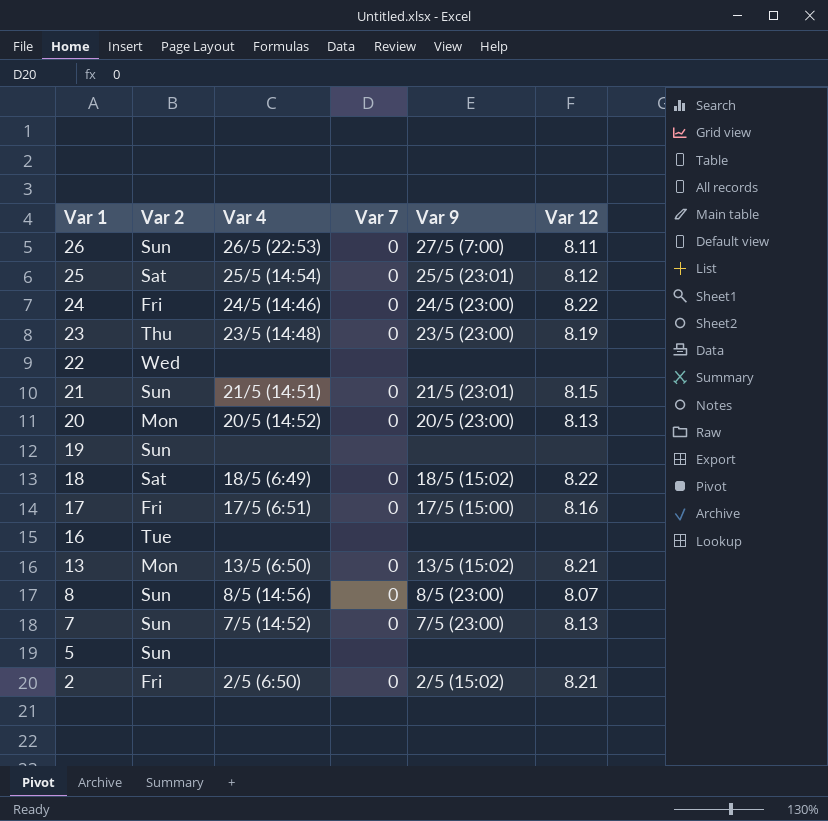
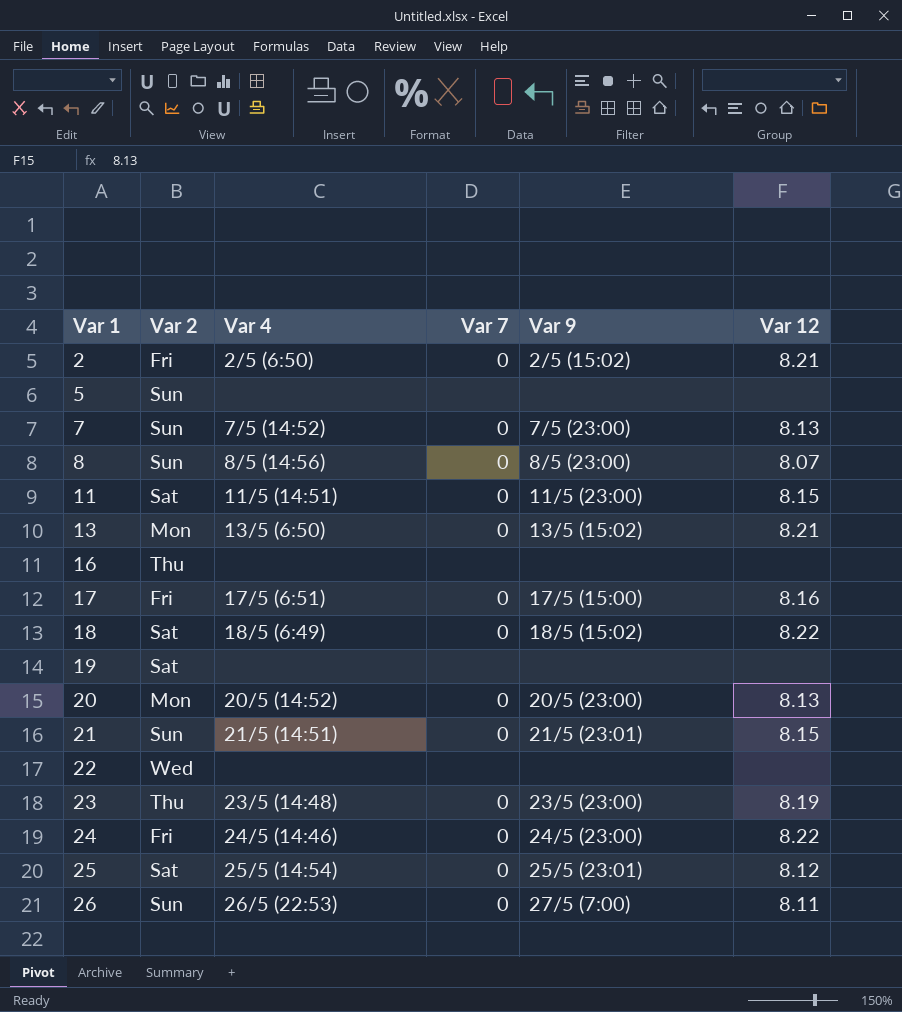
row order: Var 1 descending -> Var 1 ascending
row 11: none -> Sat | 11/5 (14:51) | 0 | 11/5 (23:00) | 8.15
16 | Var 2: Tue -> Thu
19 | Var 2: Sun -> Sat

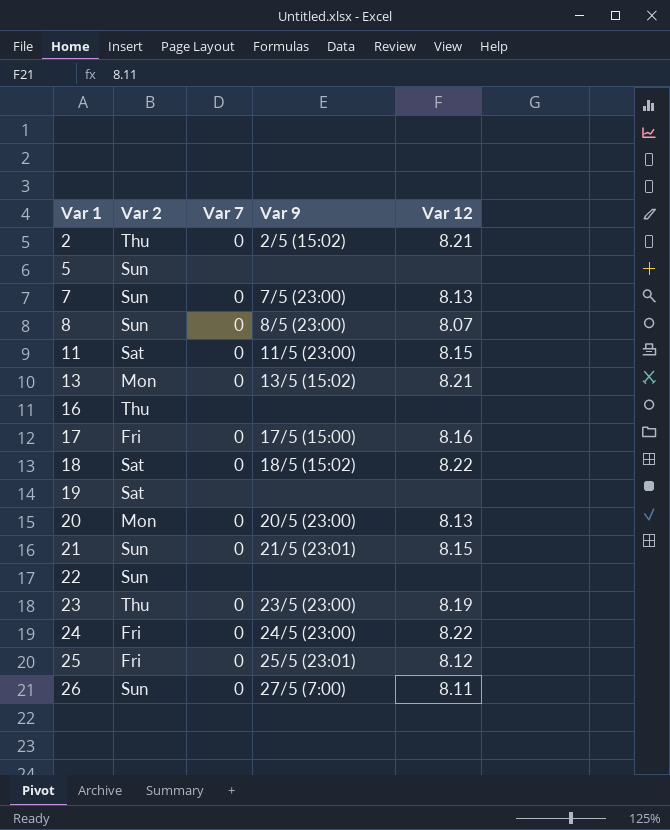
column Var 4 | position: 3 -> none
2 | Var 2: Fri -> Thu
22 | Var 2: Wed -> Sun
25 | Var 2: Sat -> Fri

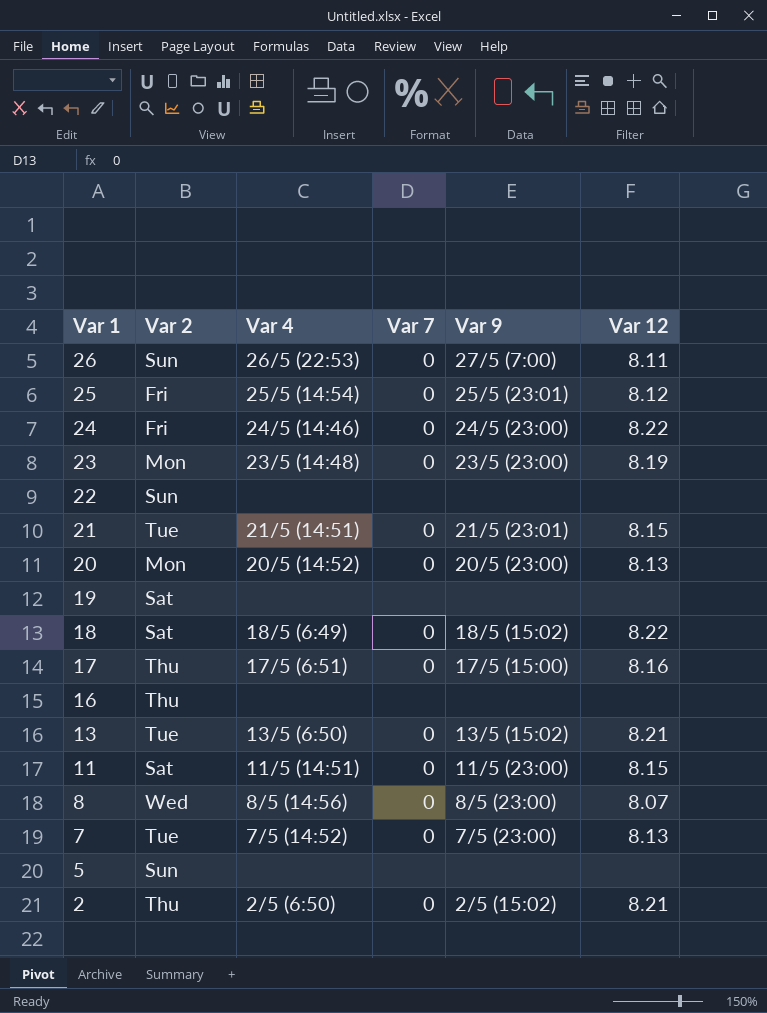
row order: Var 1 ascending -> Var 1 descending
column Var 4 | position: none -> 3
23 | Var 2: Thu -> Mon
21 | Var 2: Sun -> Tue
17 | Var 2: Fri -> Thu
13 | Var 2: Mon -> Tue
8 | Var 2: Sun -> Wed
7 | Var 2: Sun -> Tue

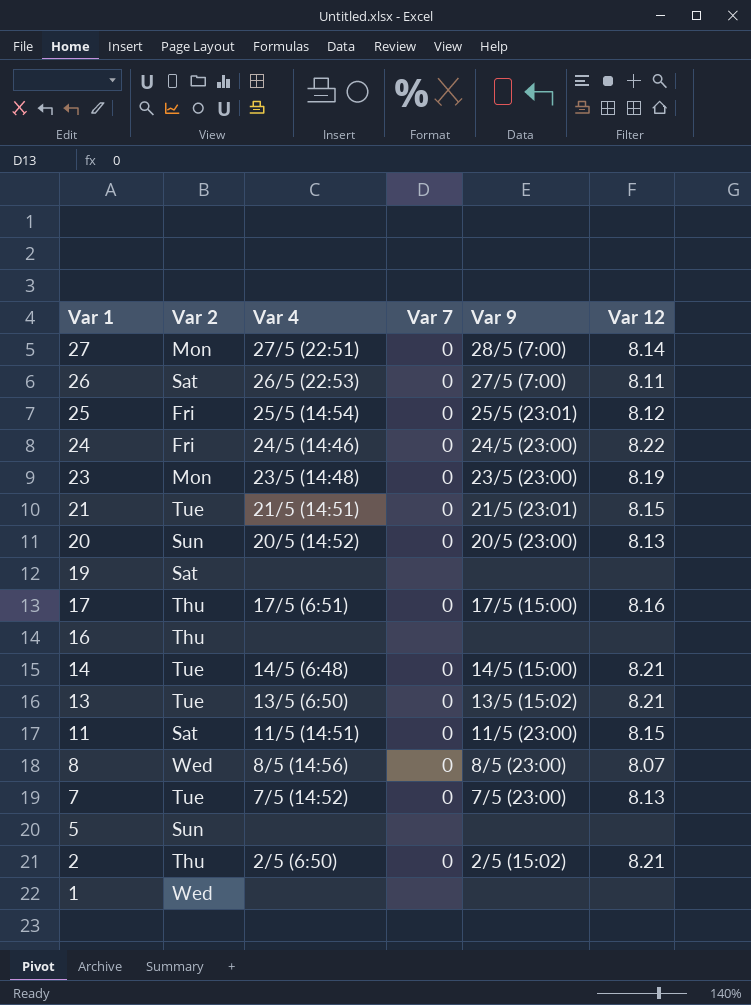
row 22: Sun | none | none | none | none -> none
row 18: Sat | 18/5 (6:49) | 0 | 18/5 (15:02) | 8.22 -> none
row 27: none -> Mon | 27/5 (22:51) | 0 | 28/5 (7:00) | 8.14
26 | Var 2: Sun -> Sat
20 | Var 2: Mon -> Sun
row 14: none -> Tue | 14/5 (6:48) | 0 | 14/5 (15:00) | 8.21
row 1: none -> Wed | none | none | none | none

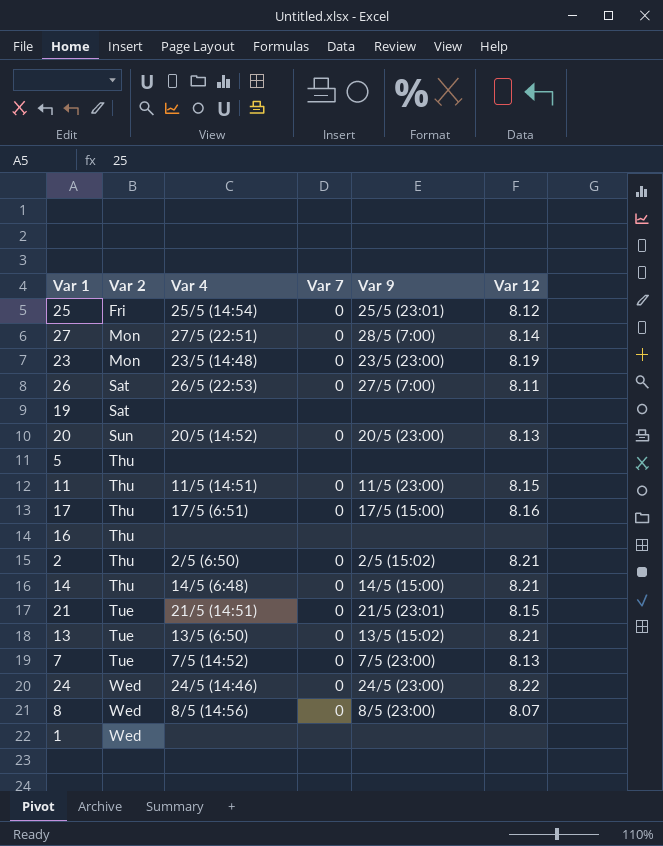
row order: Var 1 descending -> Var 2 ascending
5 | Var 2: Sun -> Thu
11 | Var 2: Sat -> Thu
14 | Var 2: Tue -> Thu
24 | Var 2: Fri -> Wed

